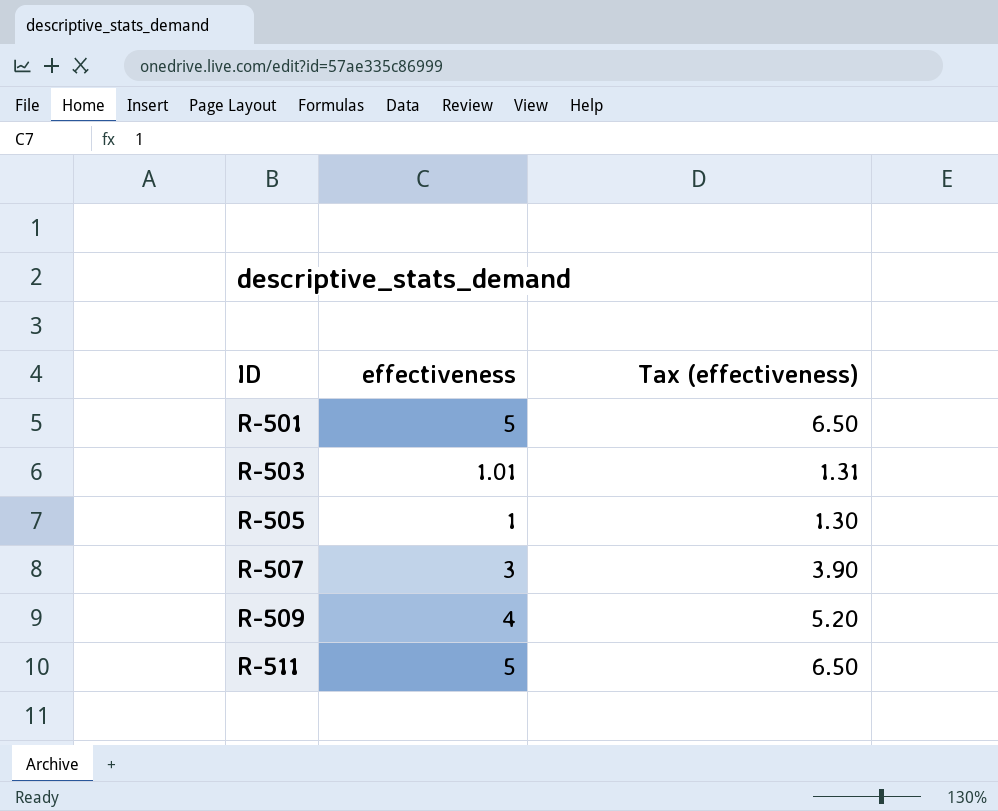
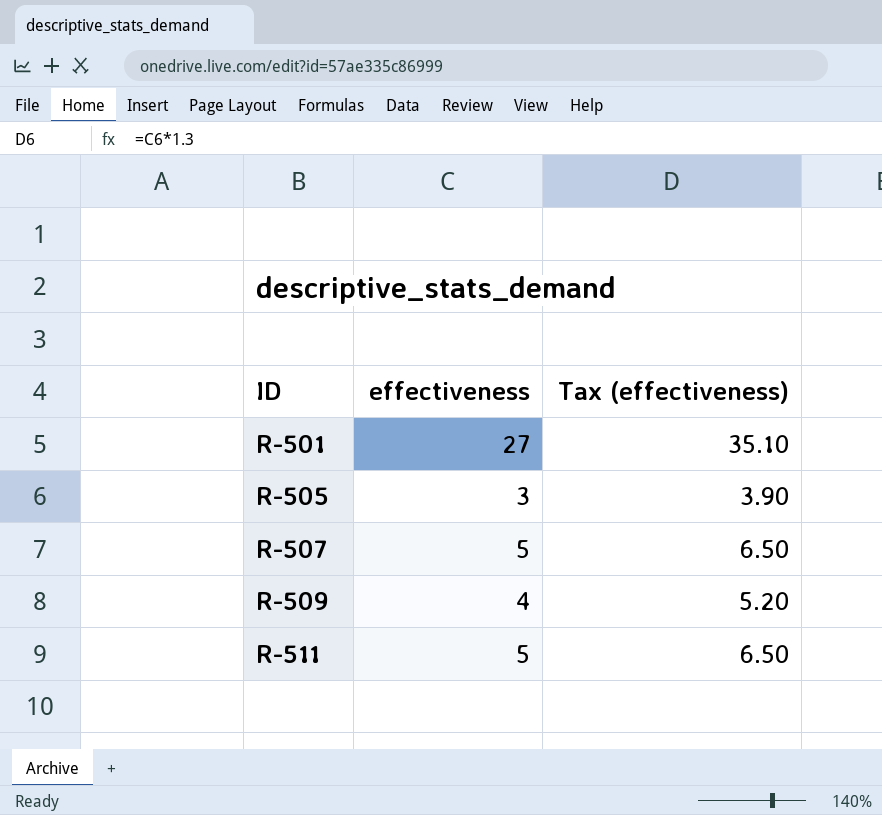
row R-503: 1.01 | 1.31 -> none
R-501 | effectiveness: 5 -> 27
R-501 | Tax (effectiveness): 6.50 -> 35.10
R-505 | effectiveness: 1 -> 3
R-505 | Tax (effectiveness): 1.30 -> 3.90
R-507 | effectiveness: 3 -> 5
R-507 | Tax (effectiveness): 3.90 -> 6.50

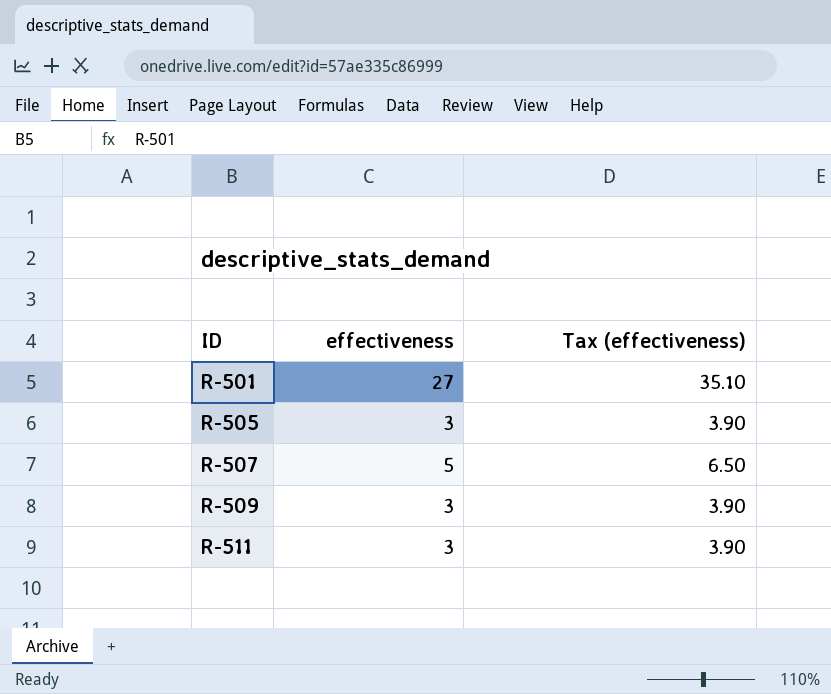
R-509 | effectiveness: 4 -> 3
R-509 | Tax (effectiveness): 5.20 -> 3.90
R-511 | effectiveness: 5 -> 3
R-511 | Tax (effectiveness): 6.50 -> 3.90

